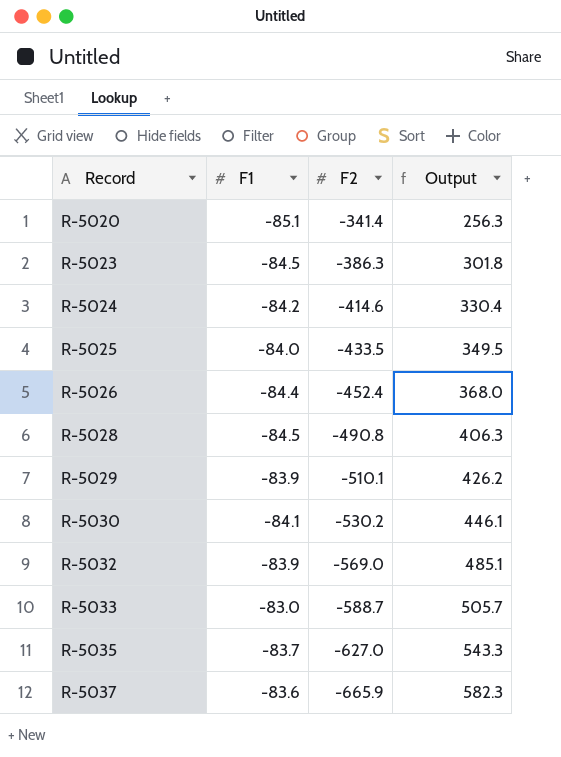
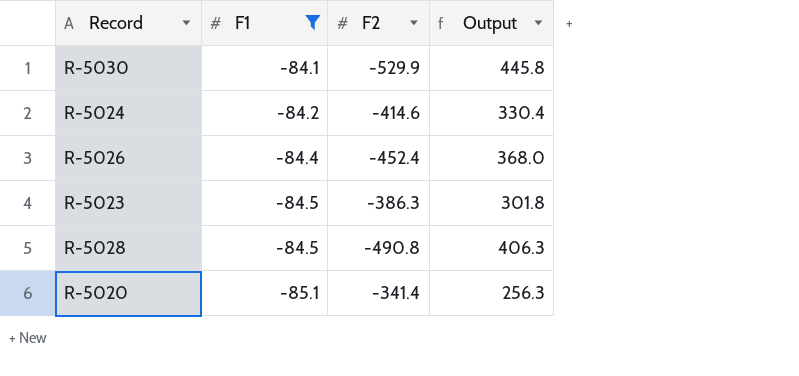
filter: none -> F1 <= -84.1
row order: Record ascending -> F1 descending
R-5030 | F2: -530.2 -> -529.9
R-5030 | Output: 446.1 -> 445.8

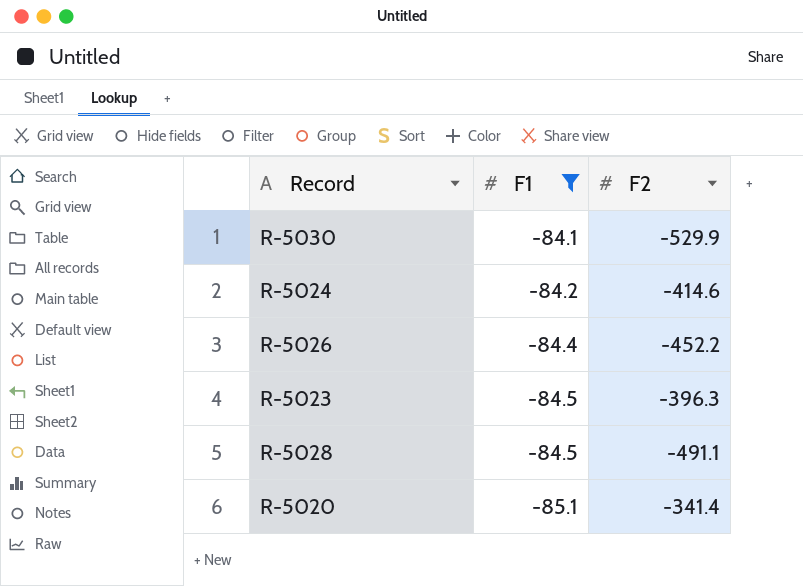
column Output | formula: [F1] - [F2] -> none
R-5026 | F2: -452.4 -> -452.2
R-5023 | F2: -386.3 -> -396.3
R-5028 | F2: -490.8 -> -491.1

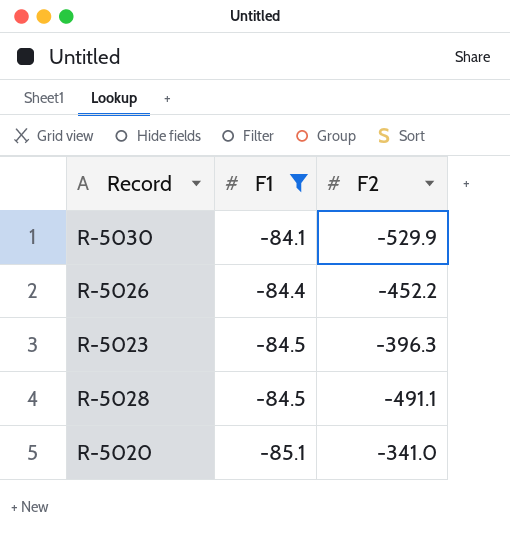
row R-5024: -84.2 | -414.6 -> none
R-5020 | F2: -341.4 -> -341.0

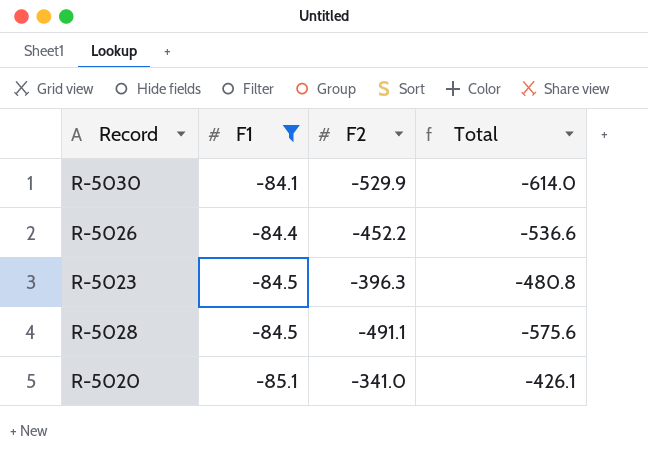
column Total | formula: none -> [F1] + [F2]

